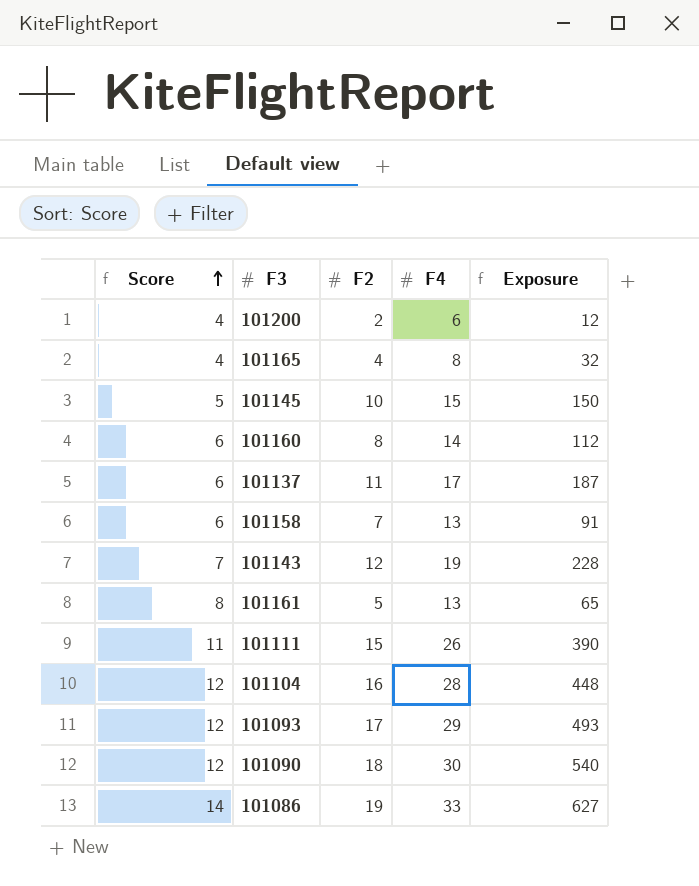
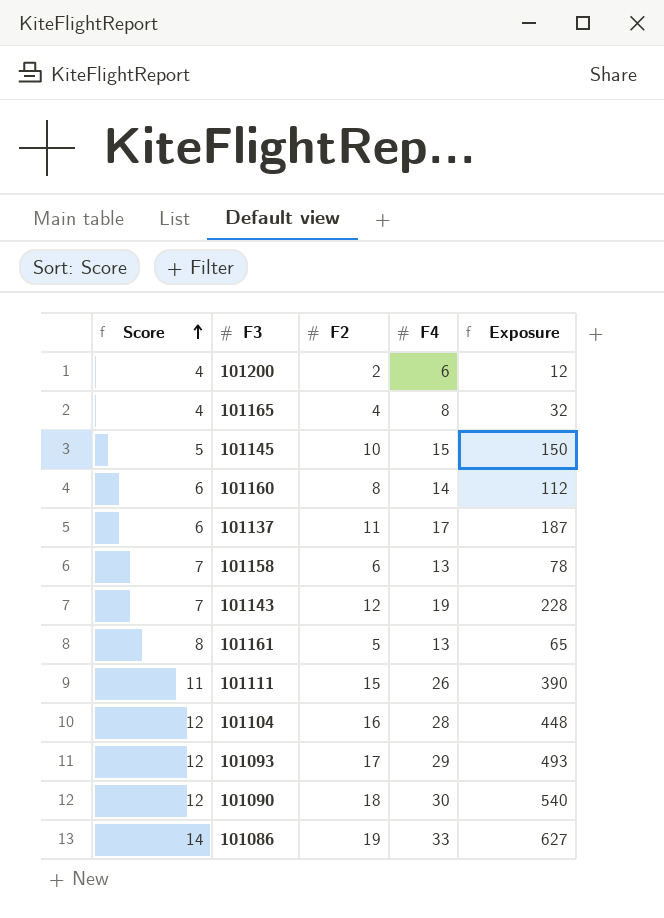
101158 | Score: 6 -> 7
101158 | F2: 7 -> 6
101158 | Exposure: 91 -> 78

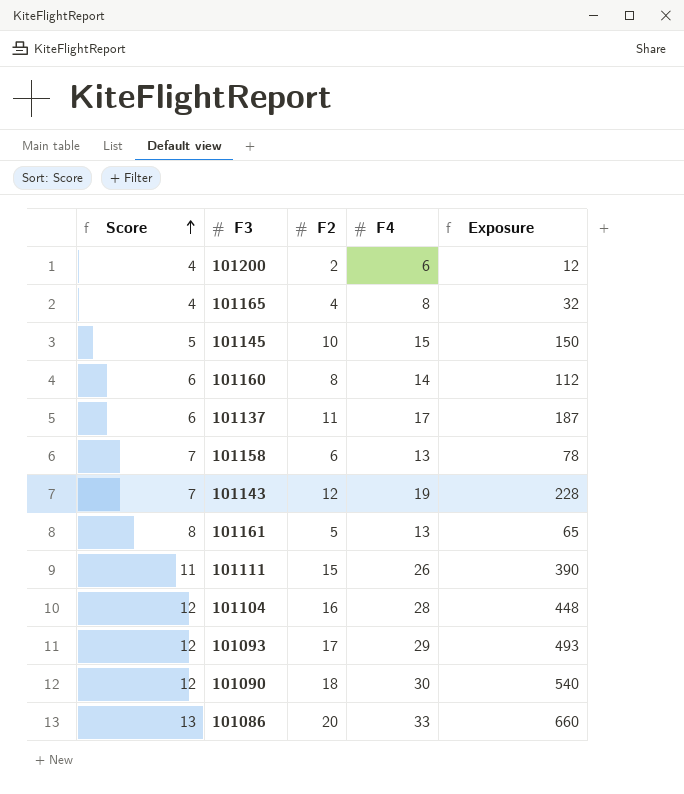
101086 | Score: 14 -> 13
101086 | F2: 19 -> 20
101086 | Exposure: 627 -> 660

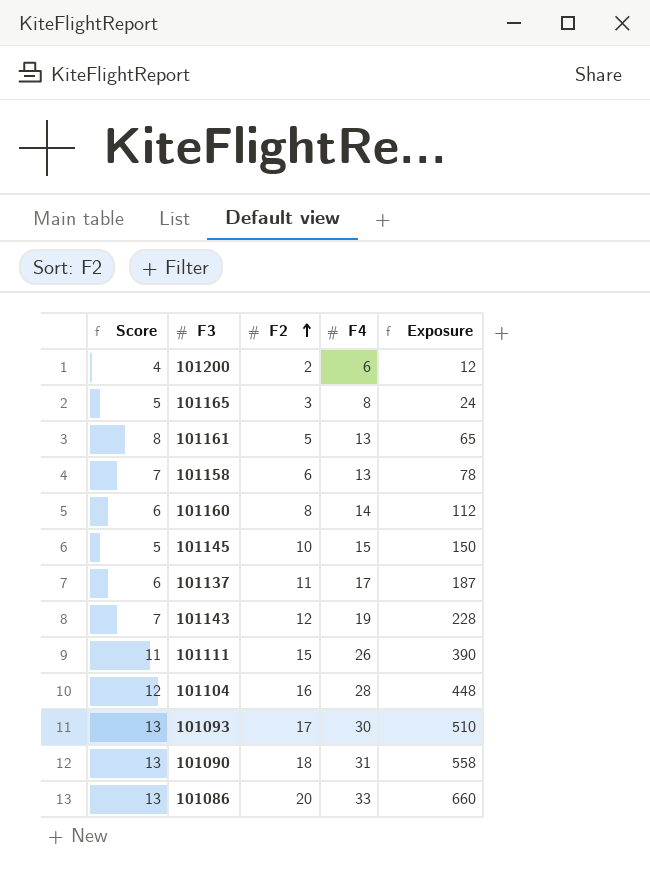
row order: Score ascending -> F2 ascending
101165 | Score: 4 -> 5
101165 | F2: 4 -> 3
101165 | Exposure: 32 -> 24
101093 | Score: 12 -> 13
101093 | F4: 29 -> 30
101093 | Exposure: 493 -> 510
101090 | Score: 12 -> 13
101090 | F4: 30 -> 31
101090 | Exposure: 540 -> 558

